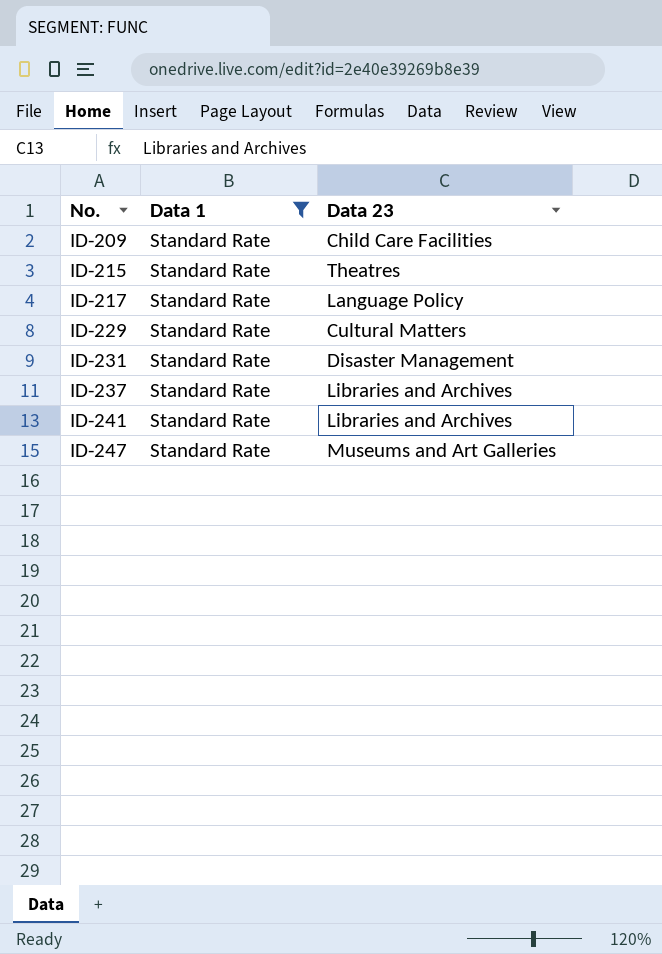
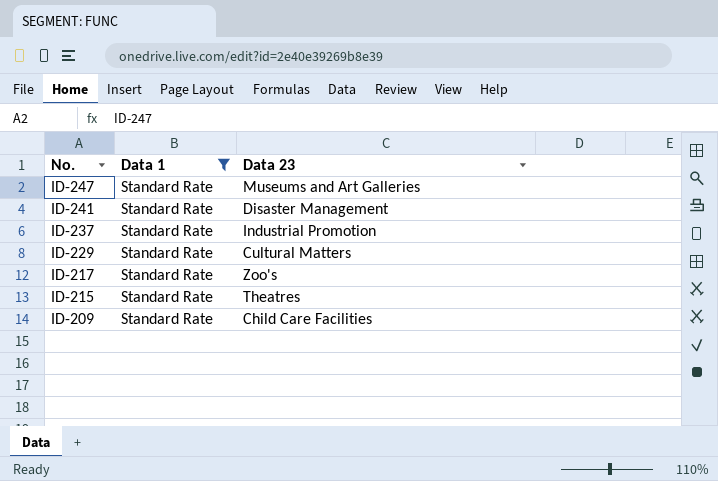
row order: No. ascending -> No. descending
row ID-231: Standard Rate | Disaster Management -> none
ID-241 | Data 23: Libraries and Archives -> Disaster Management
ID-237 | Data 23: Libraries and Archives -> Industrial Promotion
ID-217 | Data 23: Language Policy -> Zoo's

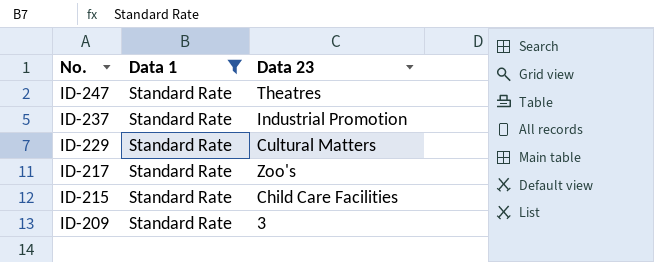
row ID-241: Standard Rate | Disaster Management -> none
ID-247 | Data 23: Museums and Art Galleries -> Theatres
ID-215 | Data 23: Theatres -> Child Care Facilities
ID-209 | Data 23: Child Care Facilities -> 3

